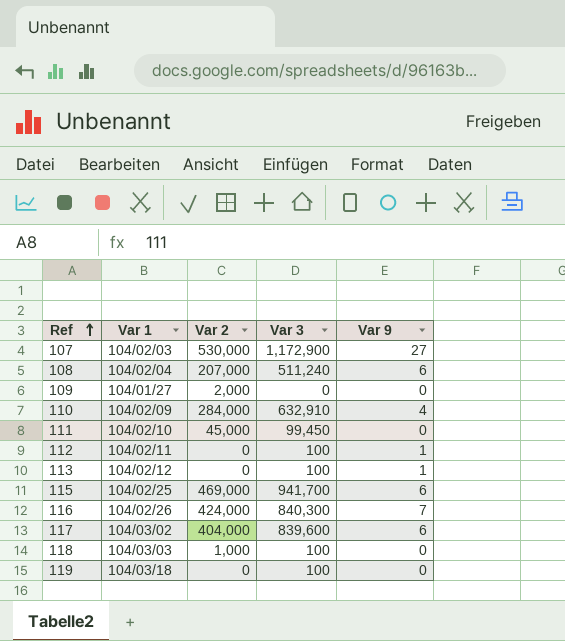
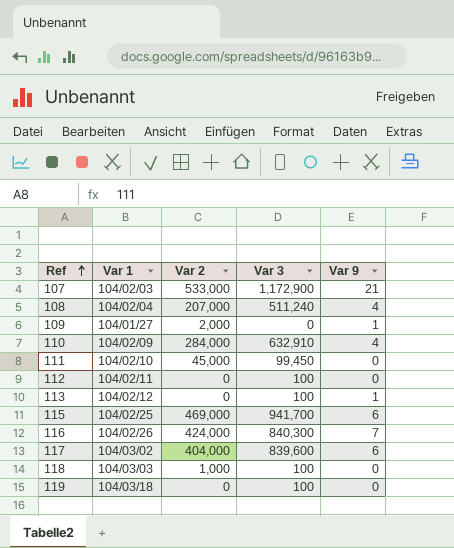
107 | Var 2: 530,000 -> 533,000
107 | Var 9: 27 -> 21
108 | Var 9: 6 -> 4
109 | Var 9: 0 -> 1
112 | Var 9: 1 -> 0

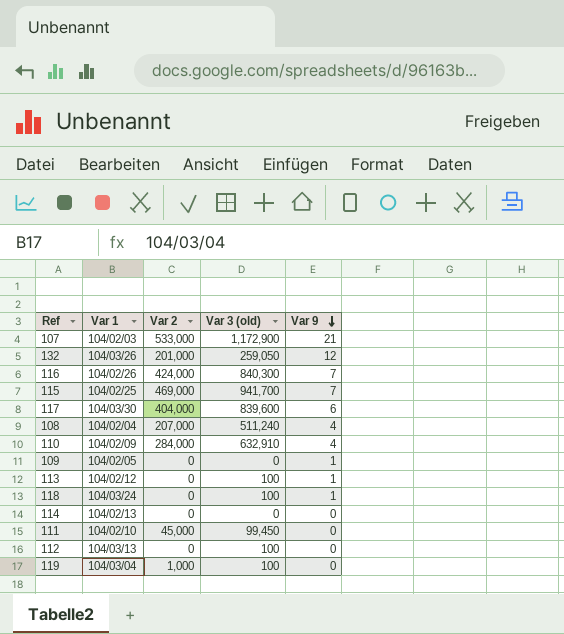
row order: Ref ascending -> Var 9 descending
column name: Var 3 -> Var 3 (old)
row 132: none -> 104/03/26 | 201,000 | 259,050 | 12
115 | Var 9: 6 -> 7
117 | Var 1: 104/03/02 -> 104/03/30
109 | Var 1: 104/01/27 -> 104/02/05
109 | Var 2: 2,000 -> 0
118 | Var 1: 104/03/03 -> 104/03/24
118 | Var 2: 1,000 -> 0
118 | Var 9: 0 -> 1
row 114: none -> 104/02/13 | 0 | 0 | 0
112 | Var 1: 104/02/11 -> 104/03/13
119 | Var 1: 104/03/18 -> 104/03/04
119 | Var 2: 0 -> 1,000

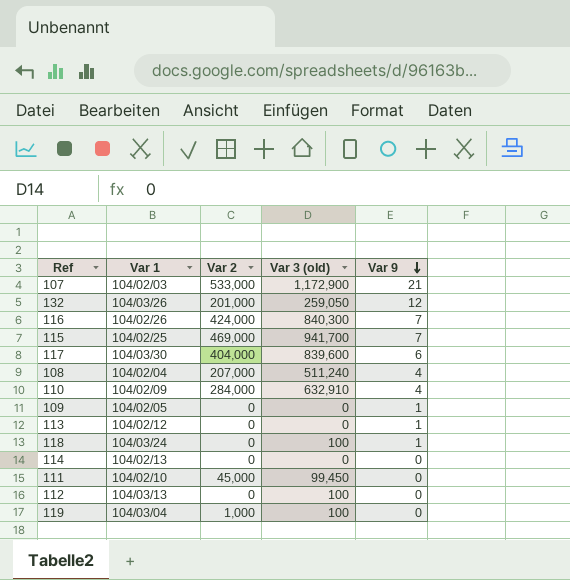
113 | Var 3 (old): 100 -> 0

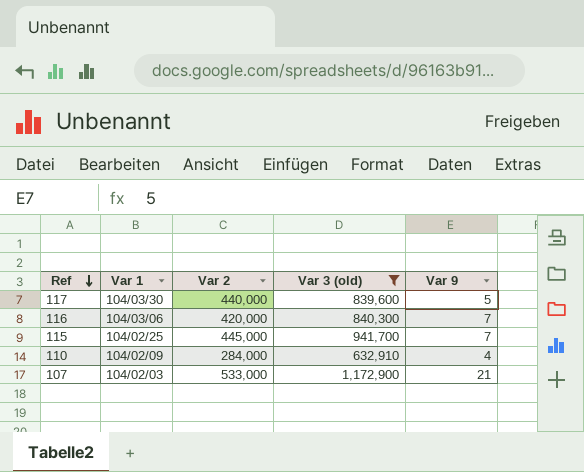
filter: none -> Var 3 (old) >= 632,910
row order: Var 9 descending -> Ref descending
117 | Var 2: 404,000 -> 440,000
117 | Var 9: 6 -> 5
116 | Var 1: 104/02/26 -> 104/03/06
116 | Var 2: 424,000 -> 420,000
115 | Var 2: 469,000 -> 445,000

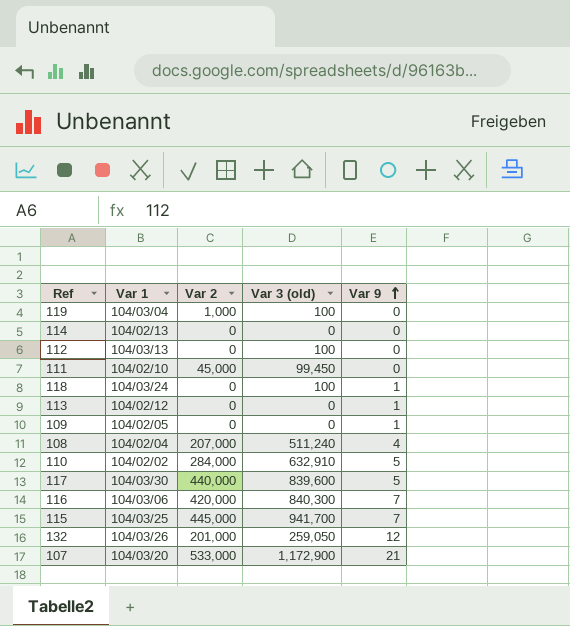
filter: Var 3 (old) >= 632,910 -> none
row order: Ref descending -> Var 9 ascending
110 | Var 1: 104/02/09 -> 104/02/02
110 | Var 9: 4 -> 5
115 | Var 1: 104/02/25 -> 104/03/25
107 | Var 1: 104/02/03 -> 104/03/20

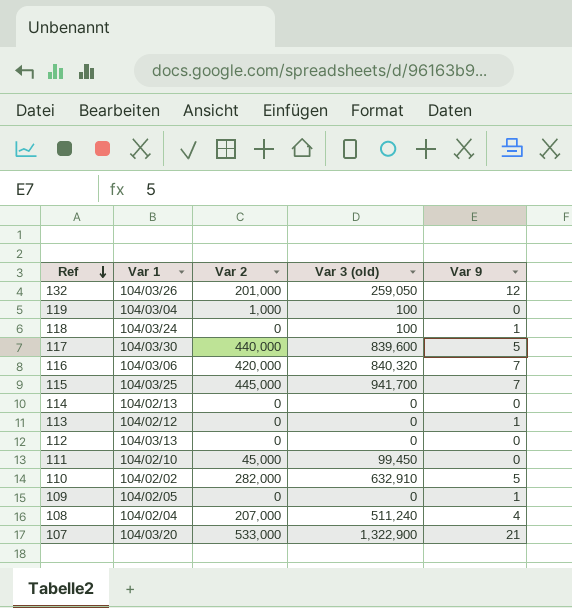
row order: Var 9 ascending -> Ref descending
116 | Var 3 (old): 840,300 -> 840,320
112 | Var 3 (old): 100 -> 0
110 | Var 2: 284,000 -> 282,000
107 | Var 3 (old): 1,172,900 -> 1,322,900

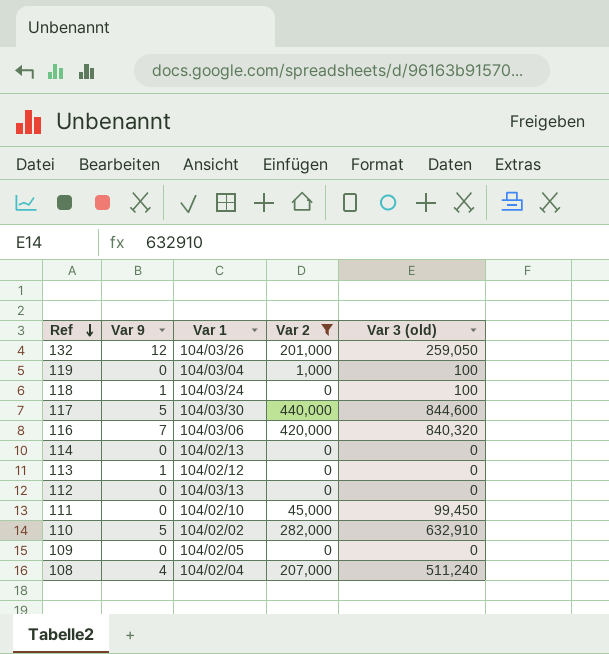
filter: none -> Var 2 <= 440,000
column Var 9 | position: 5 -> 2
117 | Var 3 (old): 839,600 -> 844,600
109 | Var 9: 1 -> 0

